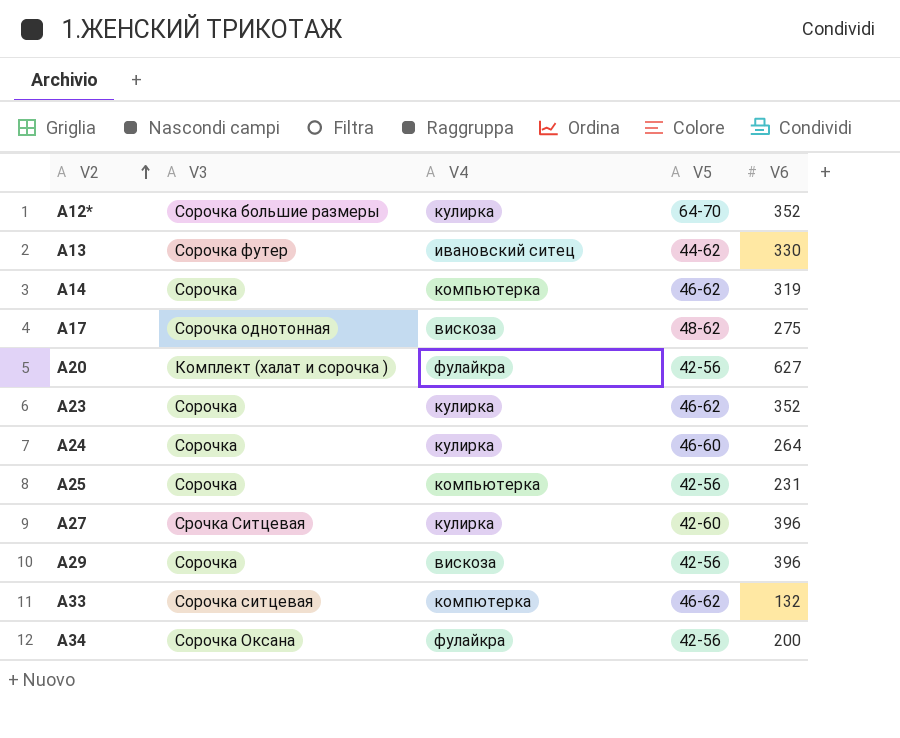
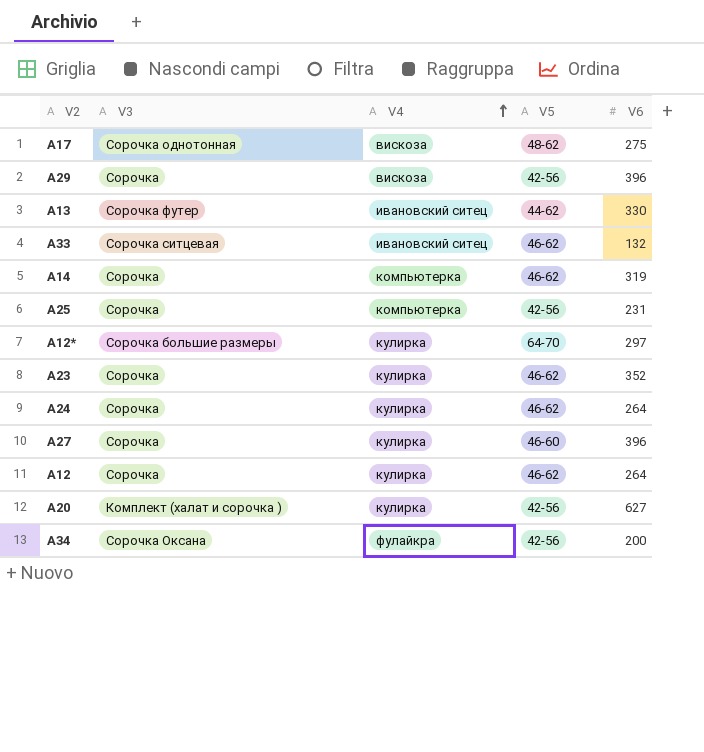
row order: V2 ascending -> V4 ascending
А33 | V4: компютерка -> ивановский ситец
А12* | V6: 352 -> 297
А24 | V5: 46-60 -> 46-62
А27 | V3: Срочка Ситцевая -> Сорочка
А27 | V5: 42-60 -> 46-60
row А12: none -> Сорочка | кулирка | 46-62 | 264
А20 | V4: фулайкра -> кулирка

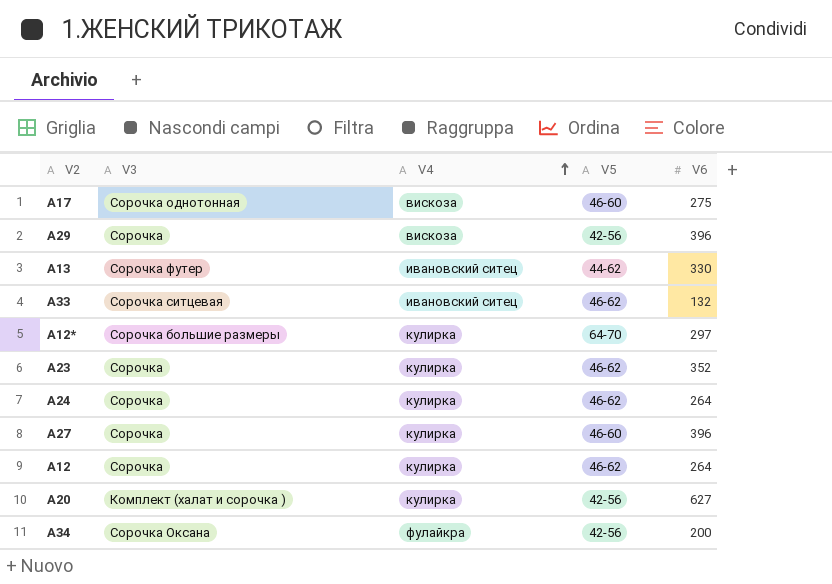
row А14: Сорочка | компьютерка | 46-62 | 319 -> none
row А25: Сорочка | компьютерка | 42-56 | 231 -> none
А17 | V5: 48-62 -> 46-60

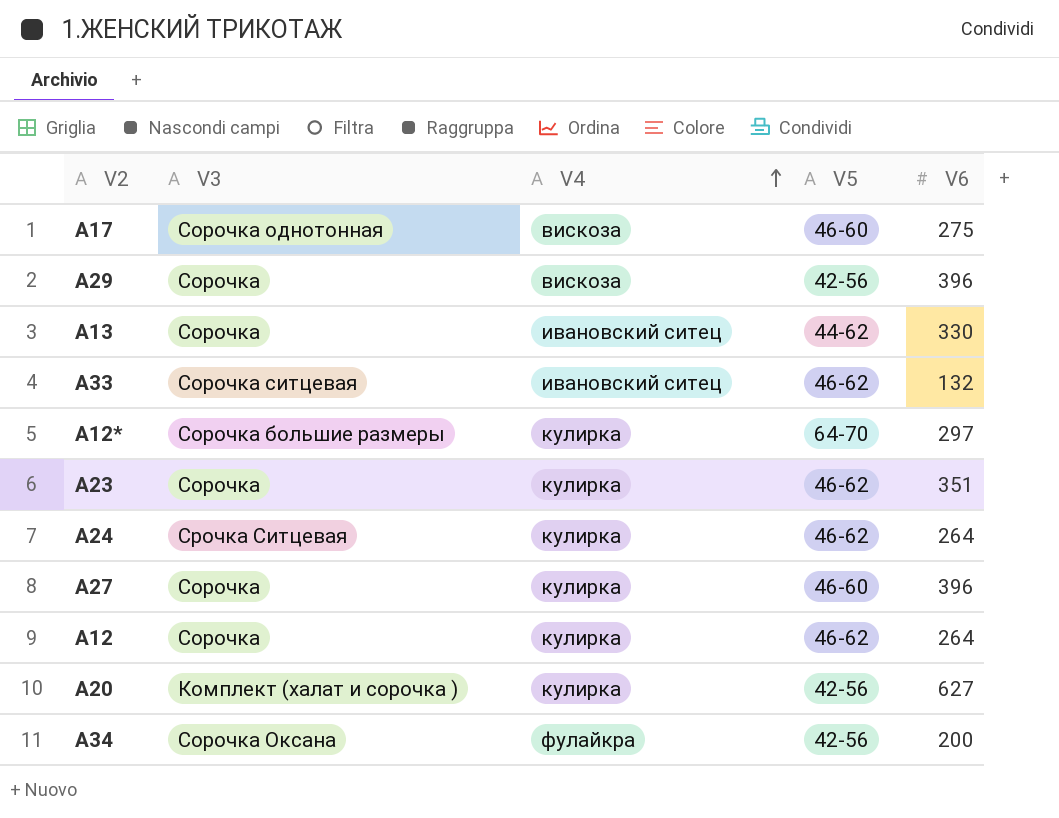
А13 | V3: Сорочка футер -> Сорочка
А23 | V6: 352 -> 351
А24 | V3: Сорочка -> Срочка Ситцевая

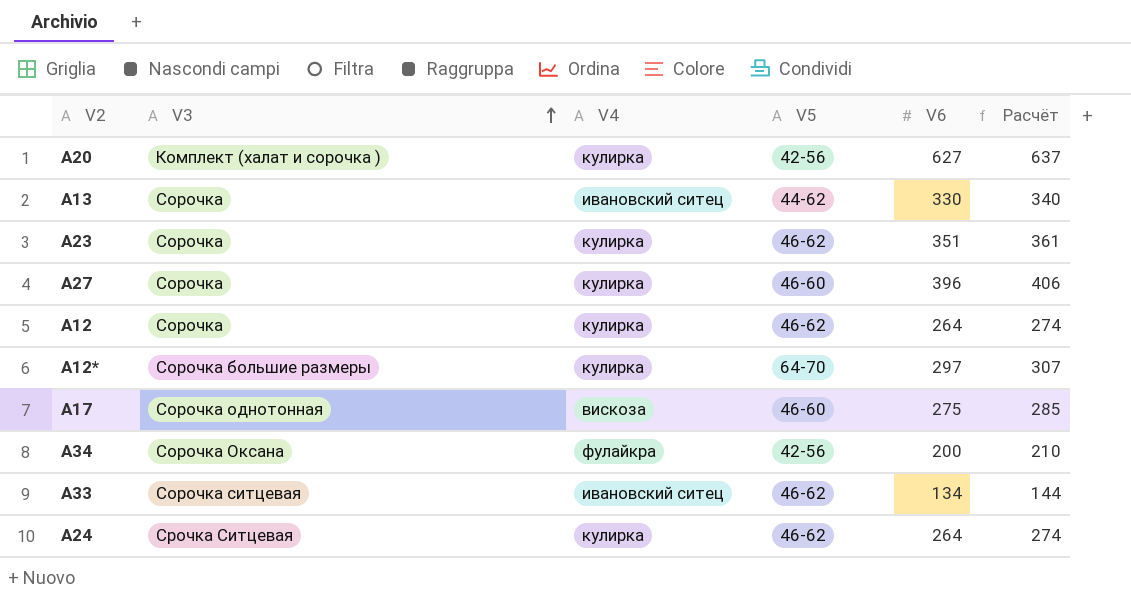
row order: V4 ascending -> V3 ascending
column Расчёт | formula: none -> [V6] + 10
row А29: Сорочка | вискоза | 42-56 | 396 -> none
А33 | V6: 132 -> 134

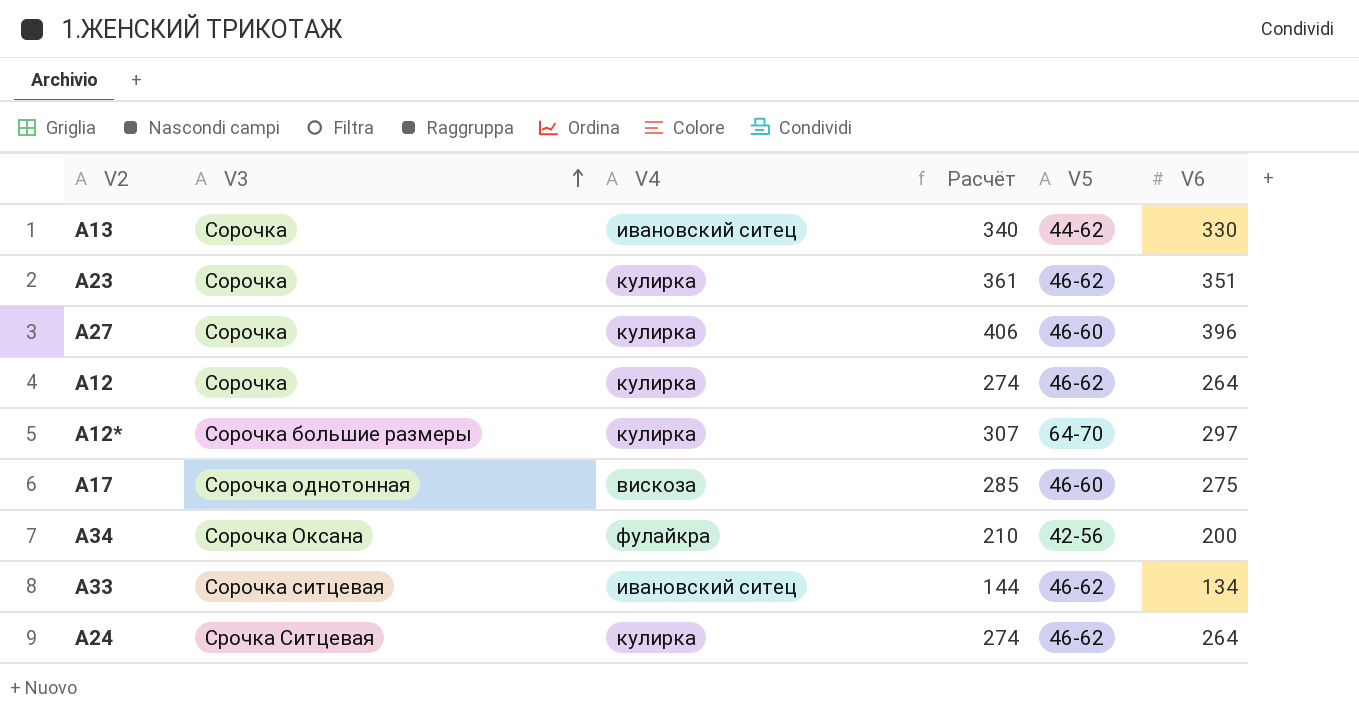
column Расчёт | position: 6 -> 4
row А20: Комплект (халат и сорочка ) | кулирка | 42-56 | 627 | 637 -> none

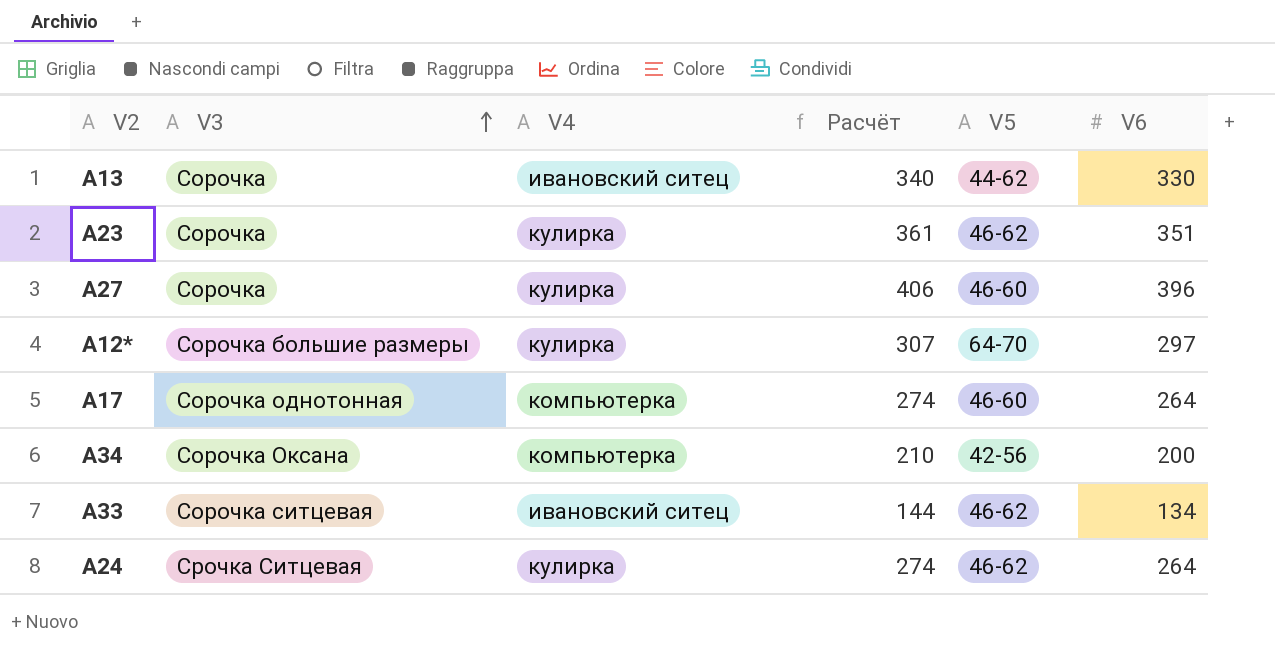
row А12: Сорочка | кулирка | 274 | 46-62 | 264 -> none
А17 | V4: вискоза -> компьютерка
А17 | Расчёт: 285 -> 274
А17 | V6: 275 -> 264
А34 | V4: фулайкра -> компьютерка

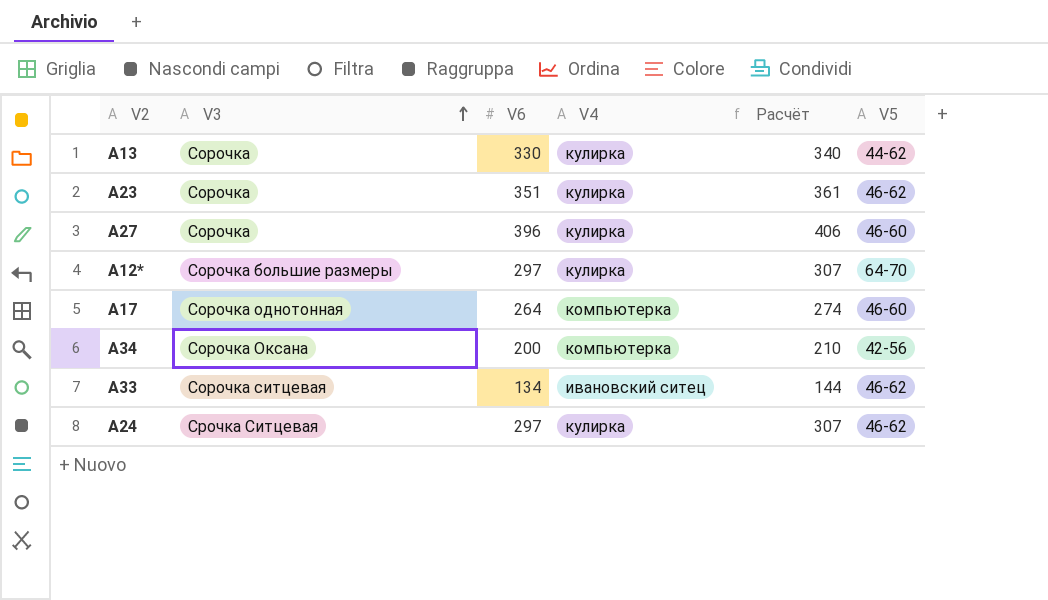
column V6 | position: 6 -> 3
А13 | V4: ивановский ситец -> кулирка
А24 | V6: 264 -> 297
А24 | Расчёт: 274 -> 307

